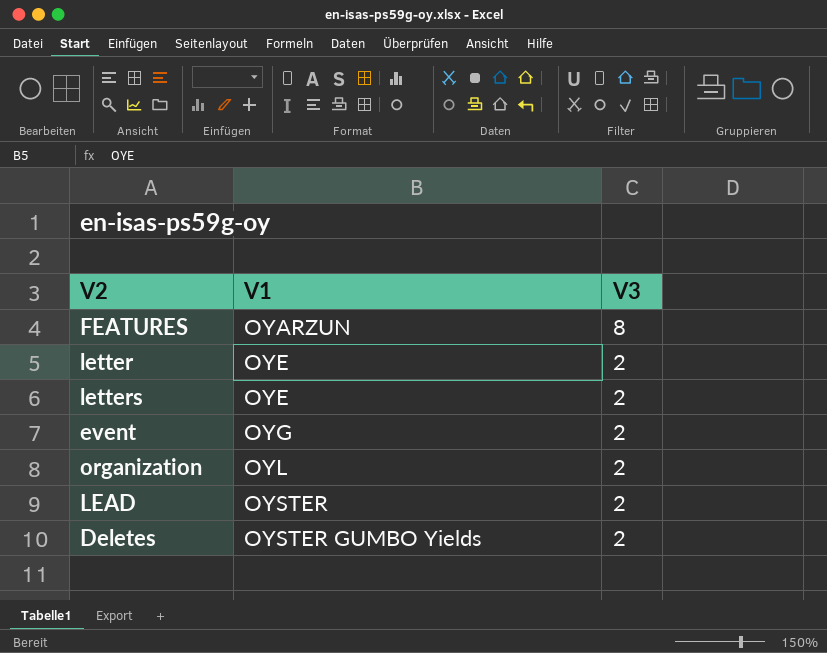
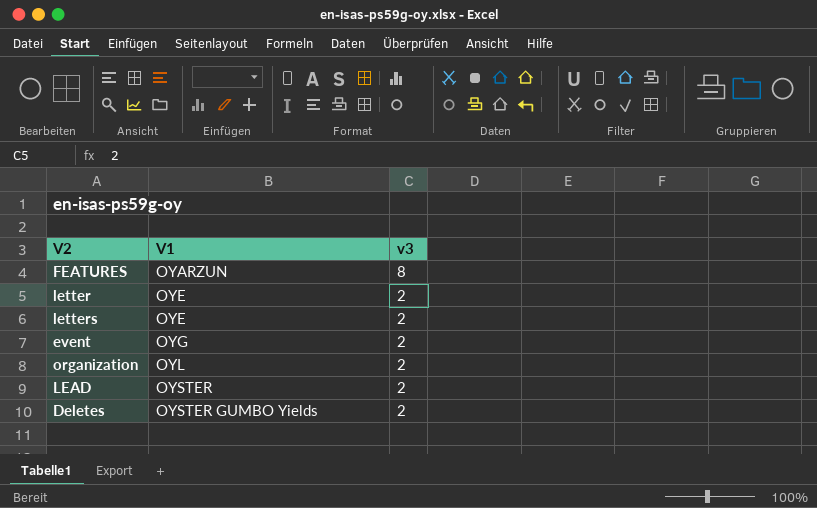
column name: V3 -> v3

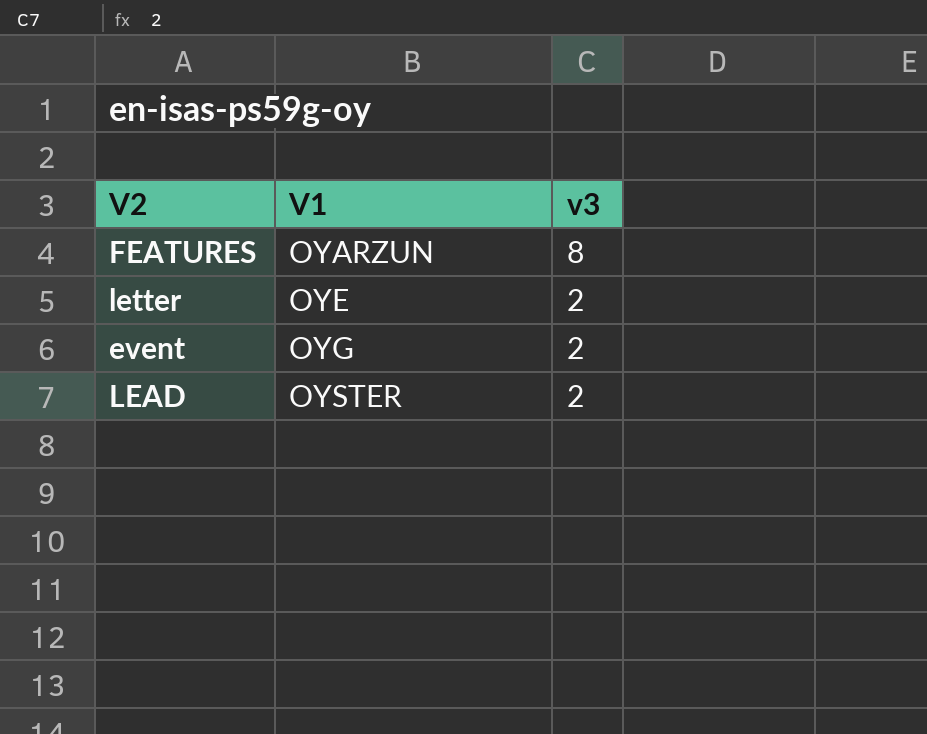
row letters: OYE | 2 -> none
row organization: OYL | 2 -> none
row Deletes: OYSTER GUMBO Yields | 2 -> none

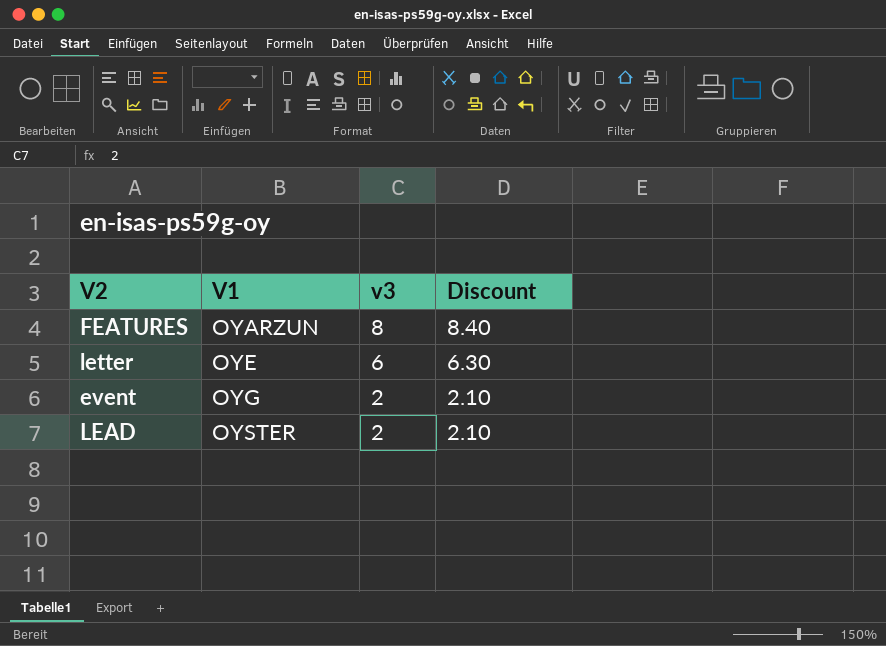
column Discount | formula: none -> [v3] * 1.05
letter | v3: 2 -> 6

